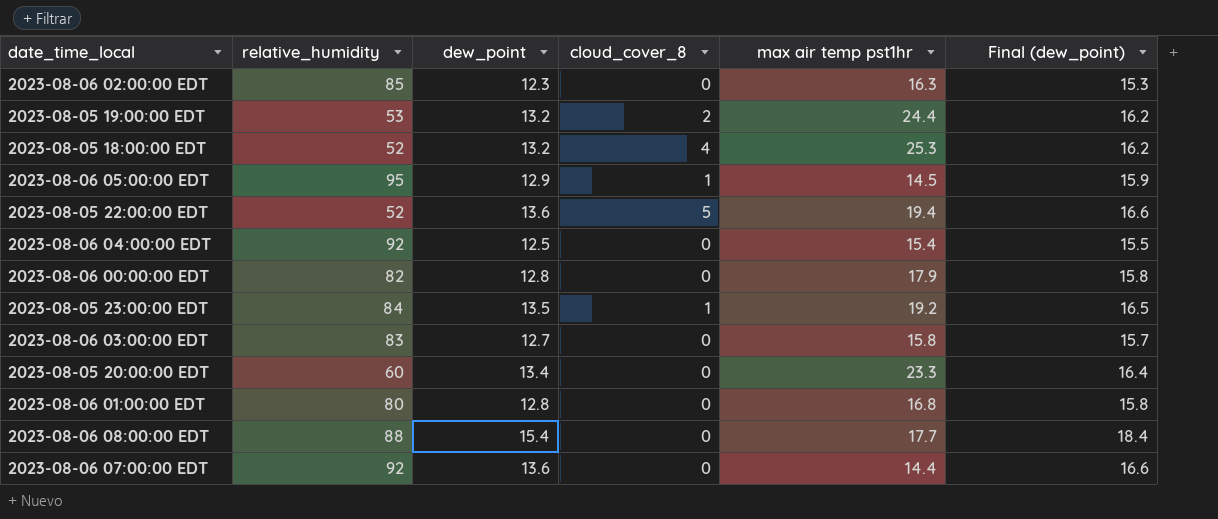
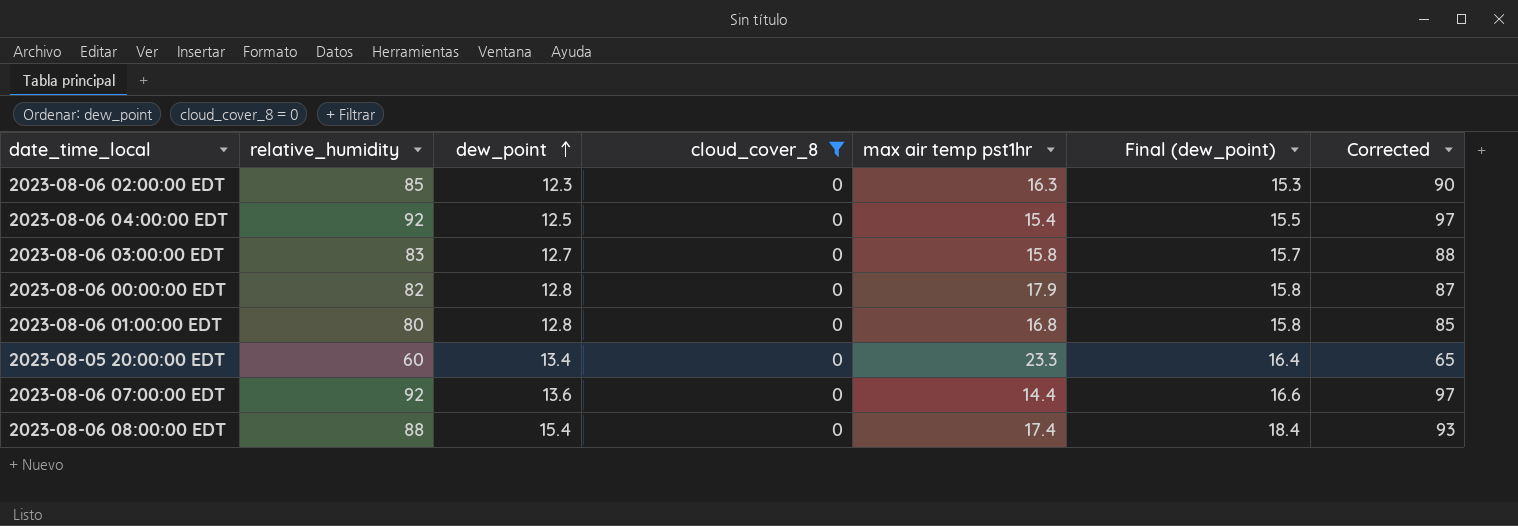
filter: none -> cloud_cover_8 = 0
row order: none -> dew_point ascending
column Corrected | formula: none -> [relative_humidity] + 5
2023-08-06 08:00:00 EDT | max air temp pst1hr: 17.7 -> 17.4

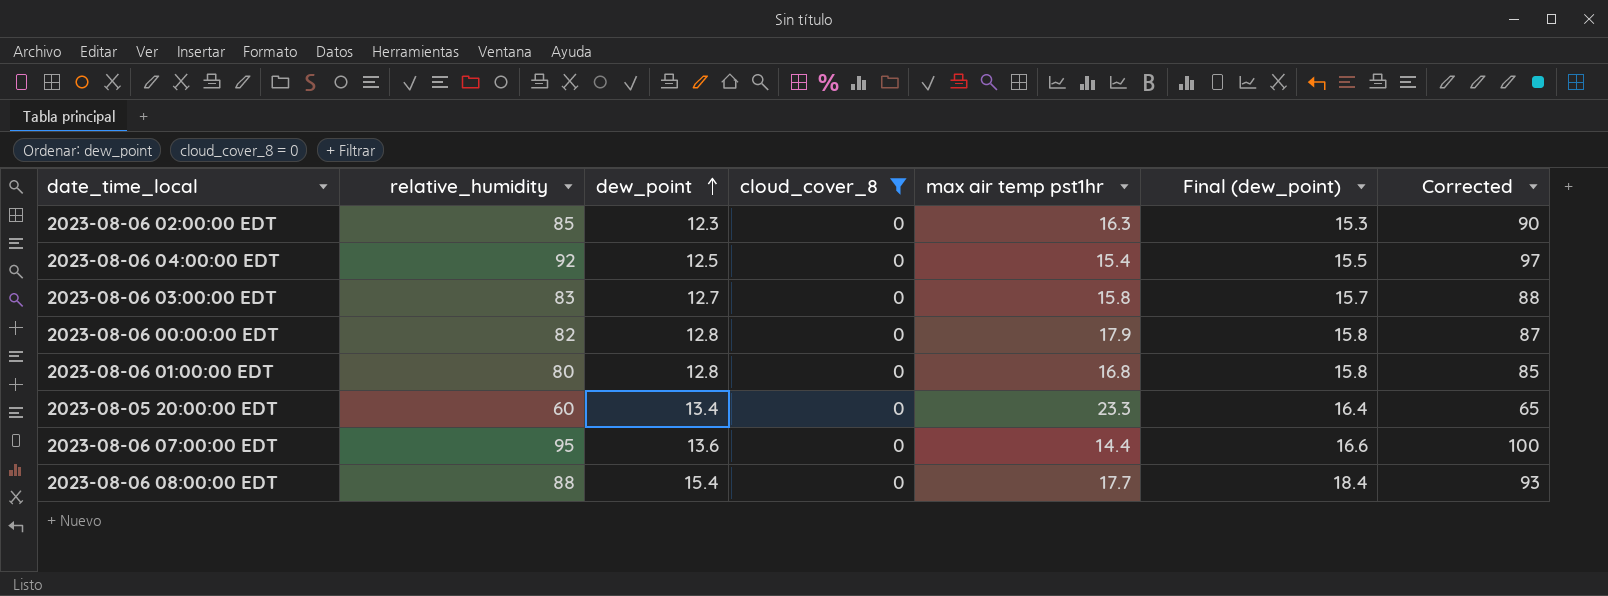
2023-08-06 07:00:00 EDT | relative_humidity: 92 -> 95
2023-08-06 07:00:00 EDT | Corrected: 97 -> 100
2023-08-06 08:00:00 EDT | max air temp pst1hr: 17.4 -> 17.7

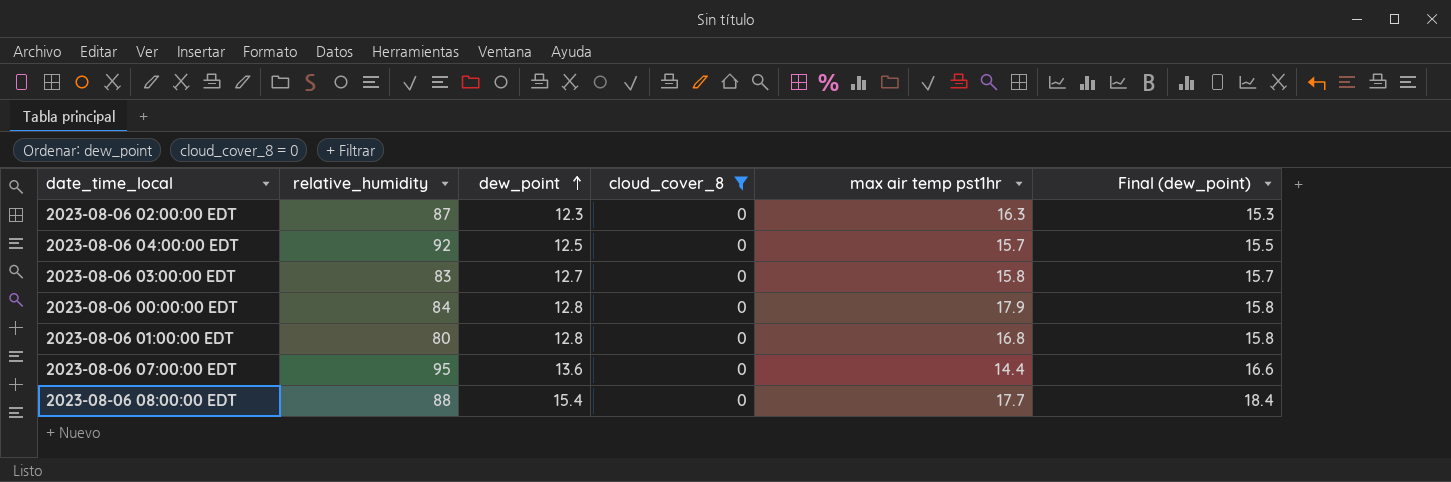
column Corrected | formula: [relative_humidity] + 5 -> none
row 2023-08-05 20:00:00 EDT: 60 | 13.4 | 0 | 23.3 | 16.4 | 65 -> none
2023-08-06 02:00:00 EDT | relative_humidity: 85 -> 87
2023-08-06 04:00:00 EDT | max air temp pst1hr: 15.4 -> 15.7
2023-08-06 00:00:00 EDT | relative_humidity: 82 -> 84

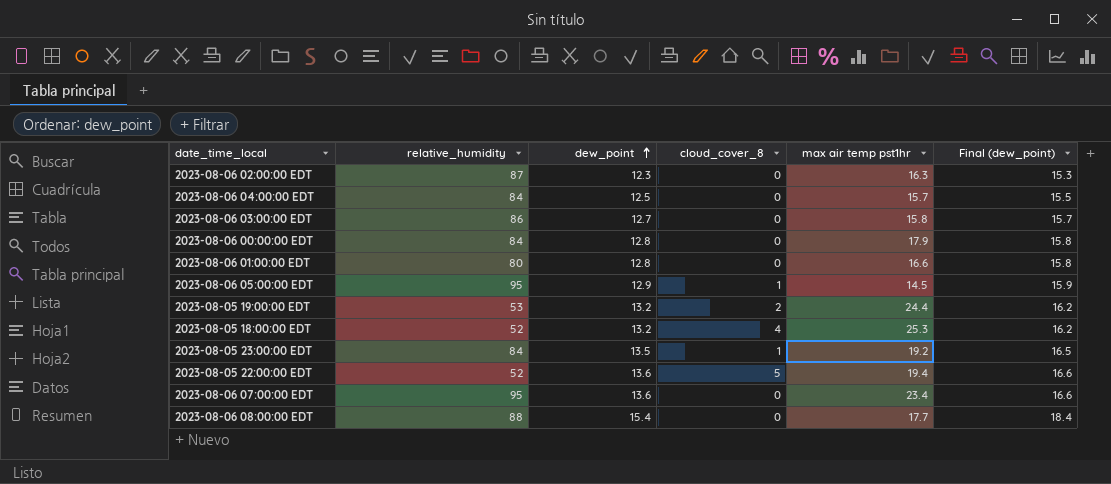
filter: cloud_cover_8 = 0 -> none
2023-08-06 04:00:00 EDT | relative_humidity: 92 -> 84
2023-08-06 03:00:00 EDT | relative_humidity: 83 -> 86
2023-08-06 01:00:00 EDT | max air temp pst1hr: 16.8 -> 16.6
2023-08-06 07:00:00 EDT | max air temp pst1hr: 14.4 -> 23.4

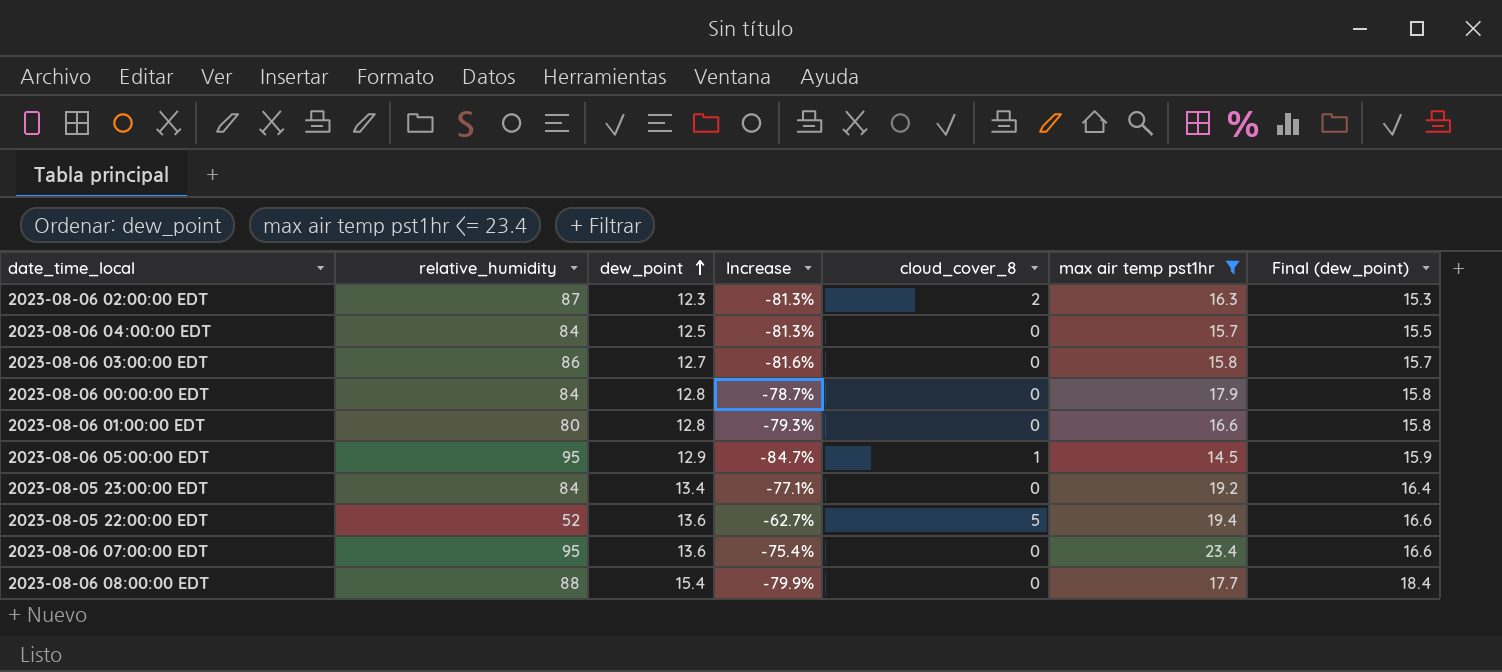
filter: none -> max air temp pst1hr <= 23.4
column Increase | formula: none -> ([max air temp pst1hr] - [relative_humidity]) / [relative_humidity]
2023-08-06 02:00:00 EDT | cloud_cover_8: 0 -> 2
2023-08-05 23:00:00 EDT | dew_point: 13.5 -> 13.4
2023-08-05 23:00:00 EDT | cloud_cover_8: 1 -> 0
2023-08-05 23:00:00 EDT | Final (dew_point): 16.5 -> 16.4

